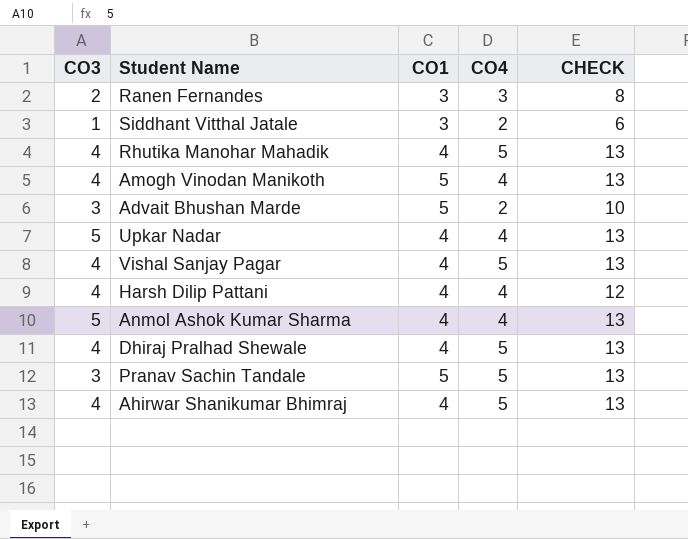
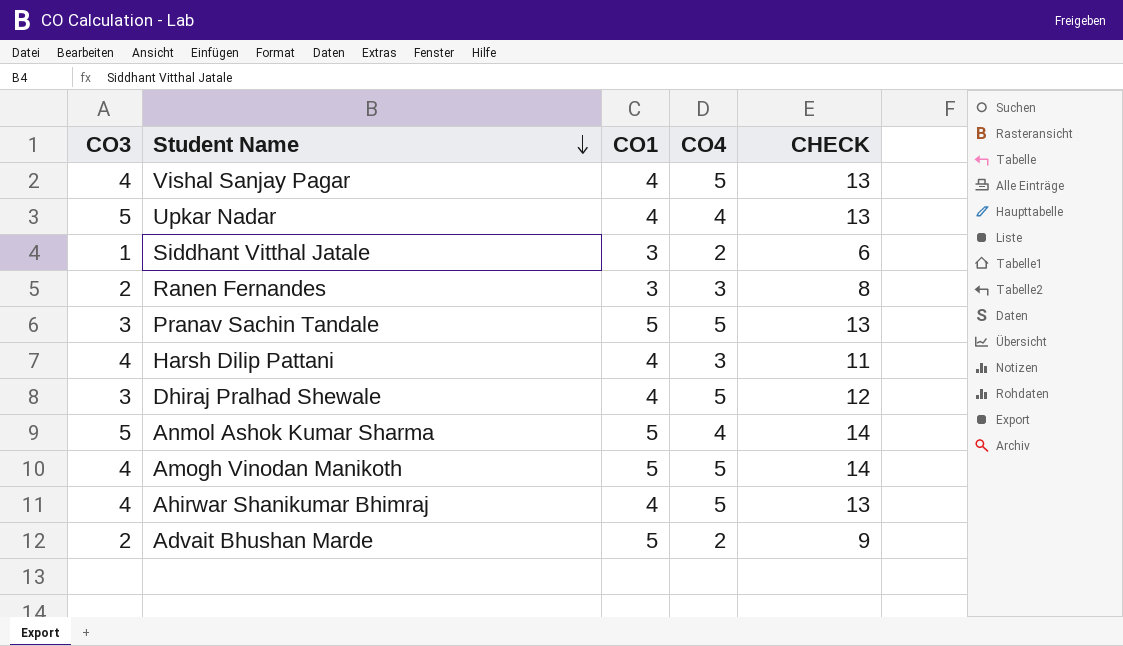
row order: none -> Student Name descending
row Rhutika Manohar Mahadik: 4 | 4 | 5 | 13 -> none
Harsh Dilip Pattani | CO4: 4 -> 3
Harsh Dilip Pattani | CHECK: 12 -> 11
Dhiraj Pralhad Shewale | CO3: 4 -> 3
Dhiraj Pralhad Shewale | CHECK: 13 -> 12
Anmol Ashok Kumar Sharma | CO1: 4 -> 5
Anmol Ashok Kumar Sharma | CHECK: 13 -> 14
Amogh Vinodan Manikoth | CO4: 4 -> 5
Amogh Vinodan Manikoth | CHECK: 13 -> 14
Advait Bhushan Marde | CO3: 3 -> 2
Advait Bhushan Marde | CHECK: 10 -> 9

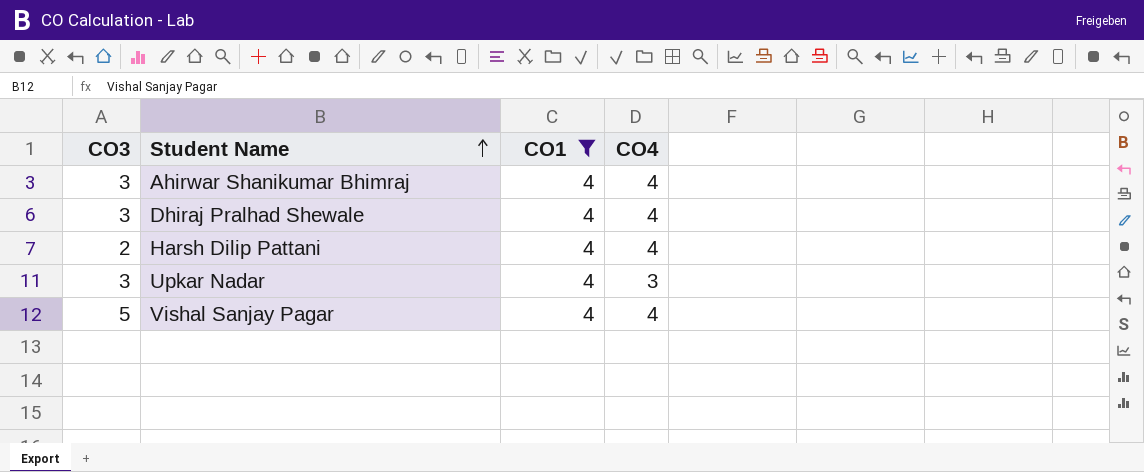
filter: none -> CO1 = 4
row order: Student Name descending -> Student Name ascending
column CHECK | formula: [CO3] + [CO1] + [CO4] -> none
Ahirwar Shanikumar Bhimraj | CO3: 4 -> 3
Ahirwar Shanikumar Bhimraj | CO4: 5 -> 4
Dhiraj Pralhad Shewale | CO4: 5 -> 4
Harsh Dilip Pattani | CO3: 4 -> 2
Harsh Dilip Pattani | CO4: 3 -> 4
Upkar Nadar | CO3: 5 -> 3
Upkar Nadar | CO4: 4 -> 3
Vishal Sanjay Pagar | CO3: 4 -> 5
Vishal Sanjay Pagar | CO4: 5 -> 4

